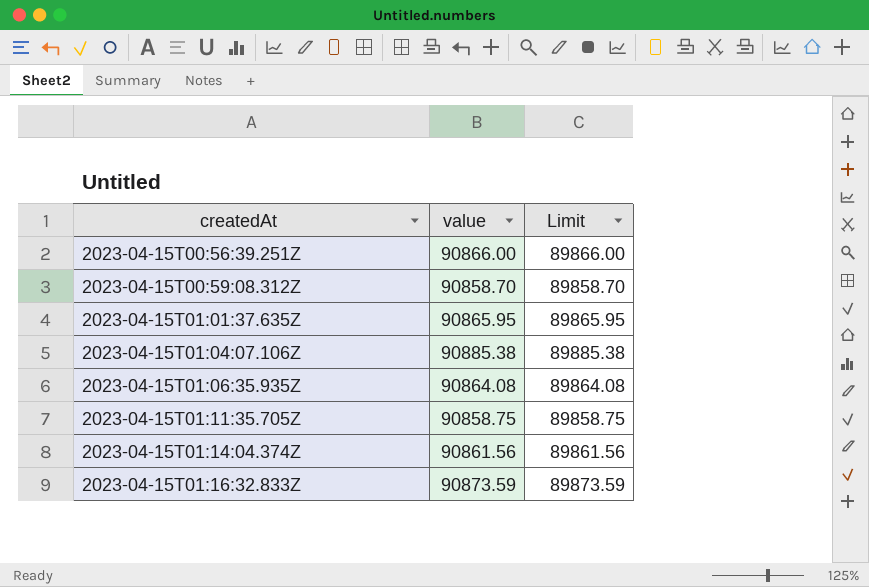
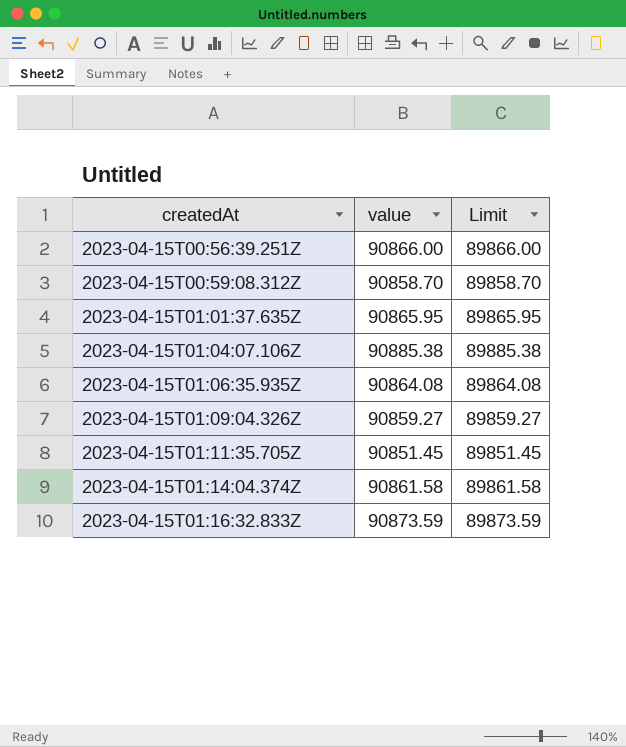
row 2023-04-15T01:09:04.326Z: none -> 90859.27 | 89859.27
2023-04-15T01:11:35.705Z | value: 90858.75 -> 90851.45
2023-04-15T01:11:35.705Z | Limit: 89858.75 -> 89851.45
2023-04-15T01:14:04.374Z | value: 90861.56 -> 90861.58
2023-04-15T01:14:04.374Z | Limit: 89861.56 -> 89861.58

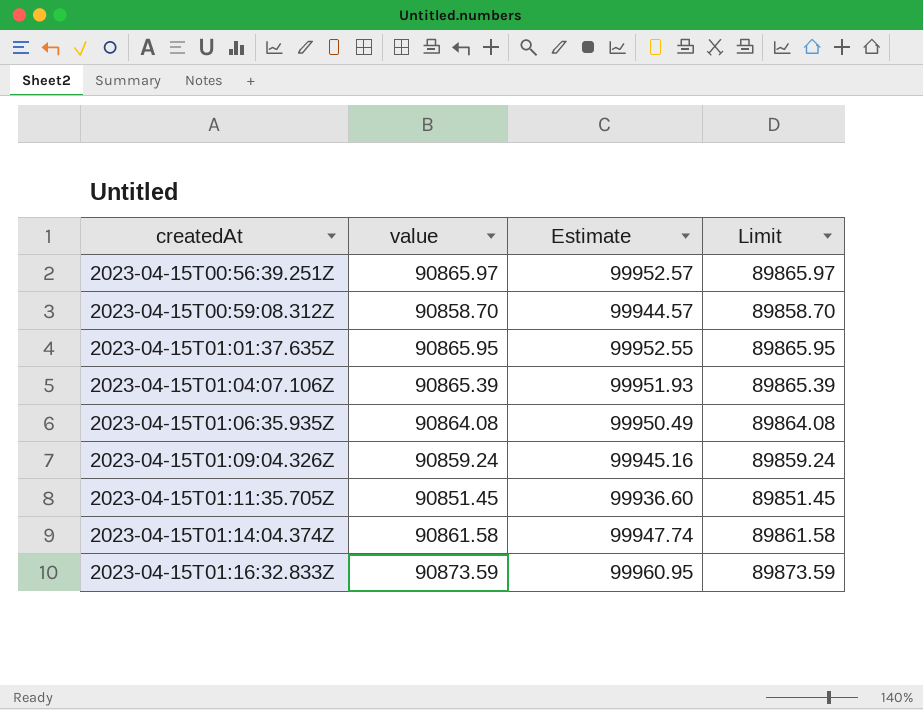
column Estimate | formula: none -> [value] * 1.1
2023-04-15T00:56:39.251Z | value: 90866.00 -> 90865.97
2023-04-15T00:56:39.251Z | Limit: 89866.00 -> 89865.97
2023-04-15T01:04:07.106Z | value: 90885.38 -> 90865.39
2023-04-15T01:04:07.106Z | Limit: 89885.38 -> 89865.39
2023-04-15T01:09:04.326Z | value: 90859.27 -> 90859.24
2023-04-15T01:09:04.326Z | Limit: 89859.27 -> 89859.24

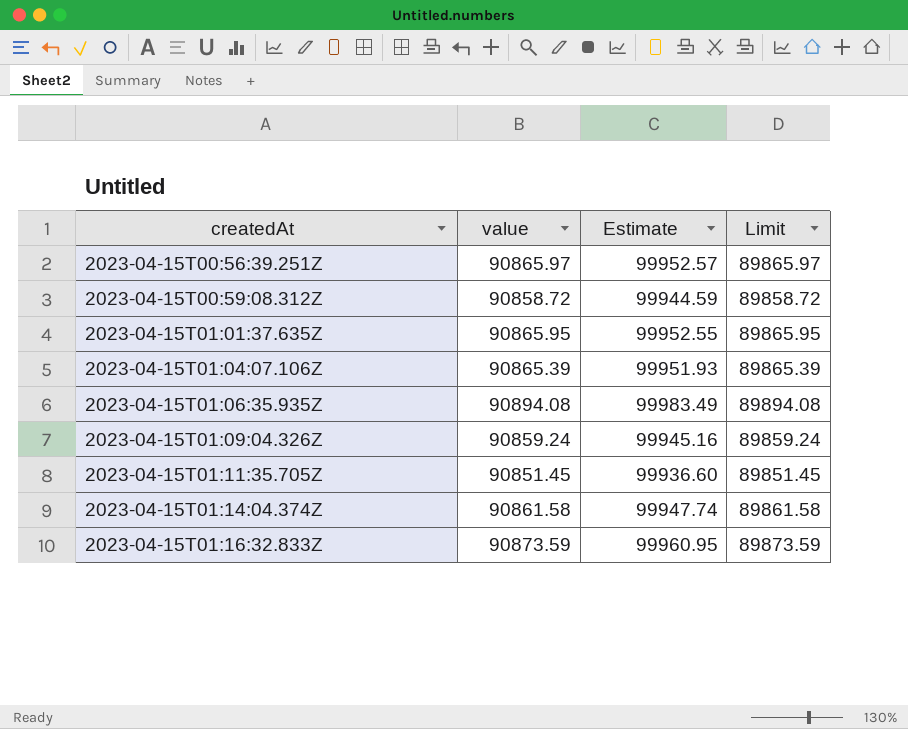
2023-04-15T00:59:08.312Z | value: 90858.70 -> 90858.72
2023-04-15T00:59:08.312Z | Estimate: 99944.57 -> 99944.59
2023-04-15T00:59:08.312Z | Limit: 89858.70 -> 89858.72
2023-04-15T01:06:35.935Z | value: 90864.08 -> 90894.08
2023-04-15T01:06:35.935Z | Estimate: 99950.49 -> 99983.49
2023-04-15T01:06:35.935Z | Limit: 89864.08 -> 89894.08

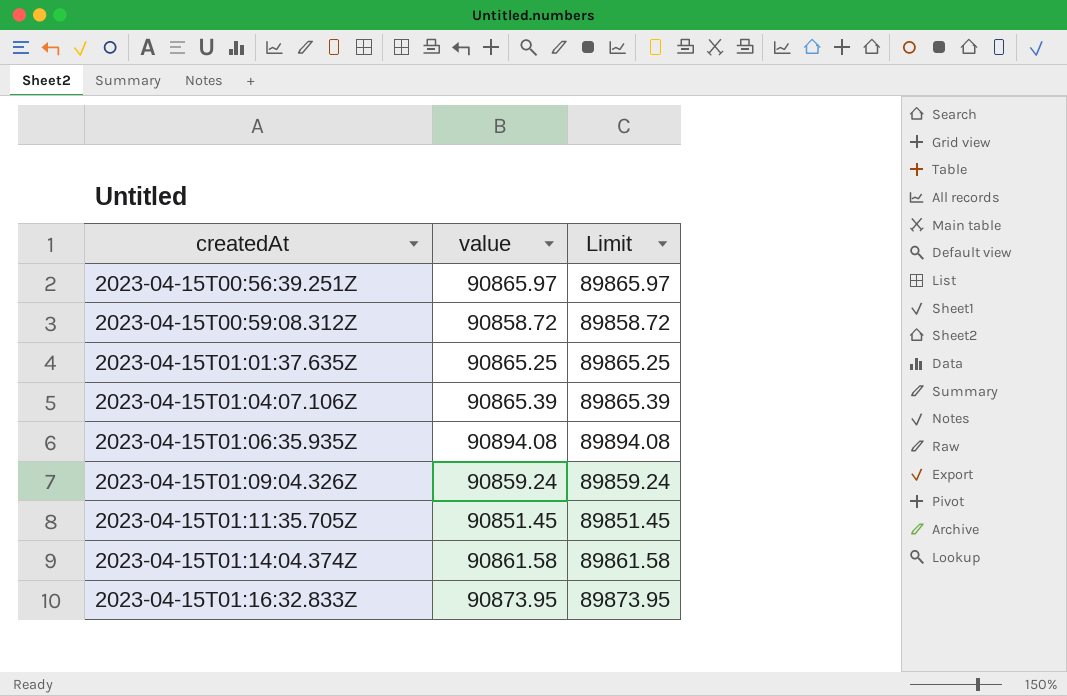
column Estimate | formula: [value] * 1.1 -> none
2023-04-15T01:01:37.635Z | value: 90865.95 -> 90865.25
2023-04-15T01:01:37.635Z | Limit: 89865.95 -> 89865.25
2023-04-15T01:16:32.833Z | value: 90873.59 -> 90873.95
2023-04-15T01:16:32.833Z | Limit: 89873.59 -> 89873.95

